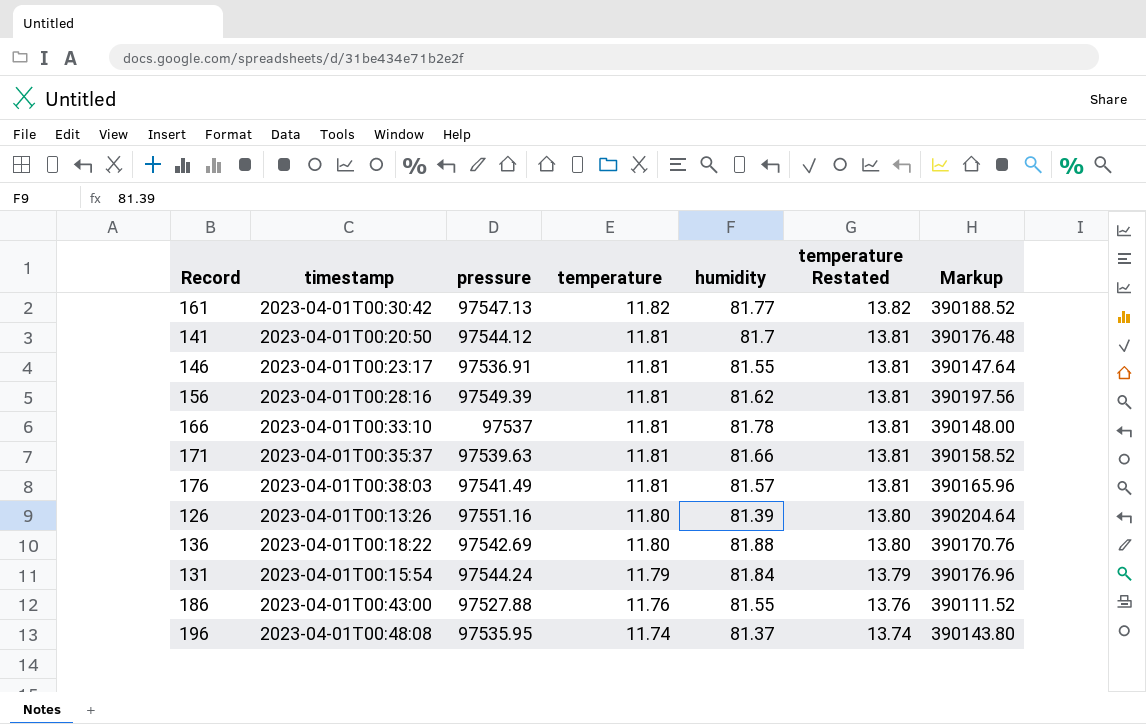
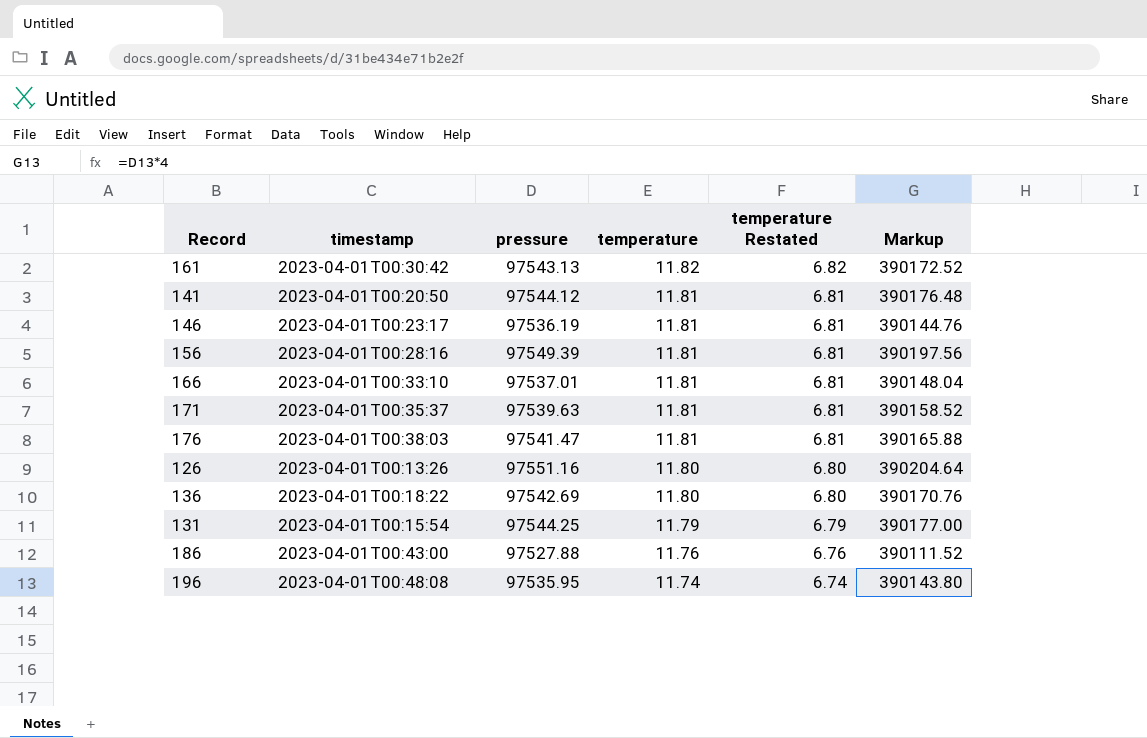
column humidity | position: 5 -> none
column temperature Restated | formula: [temperature] + 2 -> [temperature] - 5
161 | pressure: 97547.13 -> 97543.13
161 | Markup: 390188.52 -> 390172.52
146 | pressure: 97536.91 -> 97536.19
146 | Markup: 390147.64 -> 390144.76
166 | pressure: 97537 -> 97537.01
166 | Markup: 390148.00 -> 390148.04
176 | pressure: 97541.49 -> 97541.47
176 | Markup: 390165.96 -> 390165.88
131 | pressure: 97544.24 -> 97544.25
131 | Markup: 390176.96 -> 390177.00

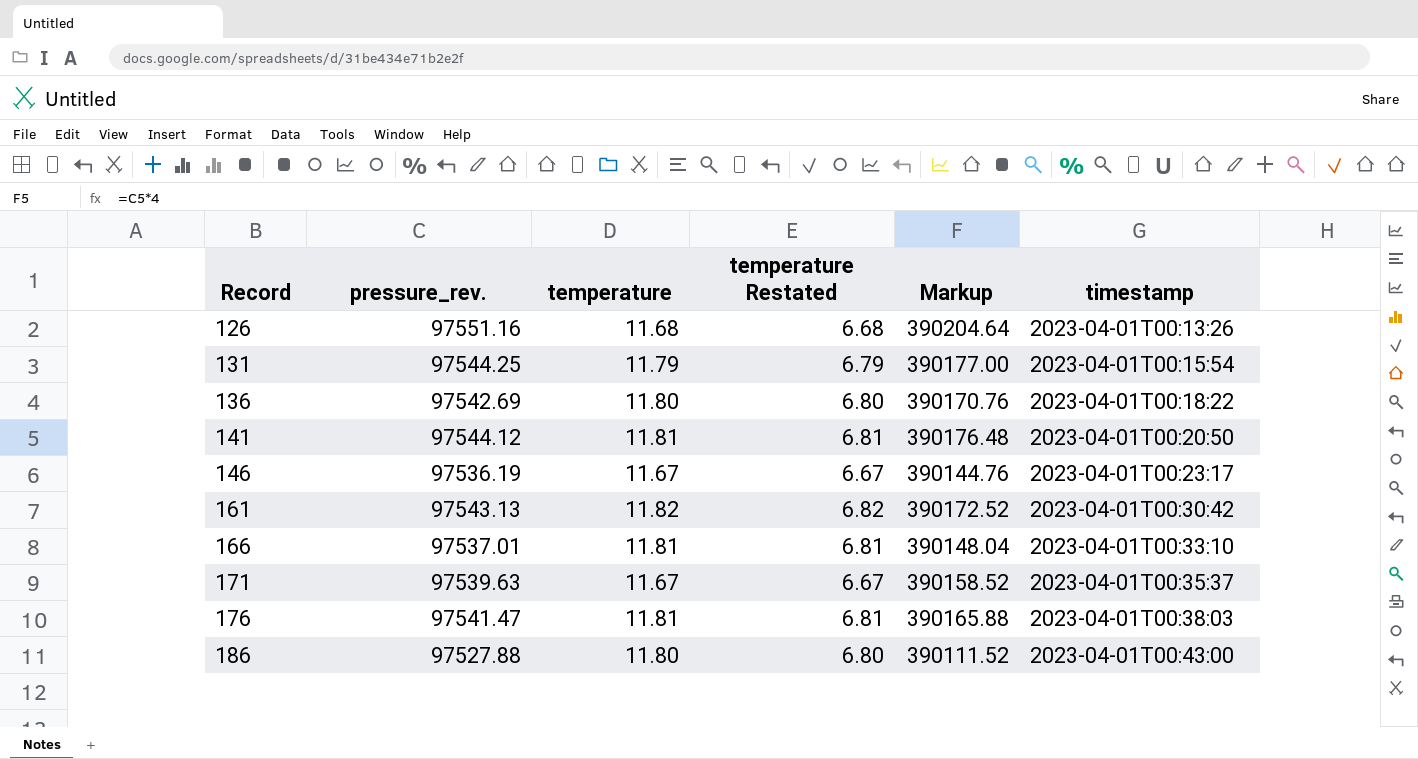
row order: temperature descending -> Record ascending
column name: pressure -> pressure_rev.
column timestamp | position: 2 -> 6
row 156: 2023-04-01T00:28:16 | 97549.39 | 11.81 | 6.81 | 390197.56 -> none
row 196: 2023-04-01T00:48:08 | 97535.95 | 11.74 | 6.74 | 390143.80 -> none
126 | temperature: 11.80 -> 11.68
126 | temperature Restated: 6.80 -> 6.68
146 | temperature: 11.81 -> 11.67
146 | temperature Restated: 6.81 -> 6.67
171 | temperature: 11.81 -> 11.67
171 | temperature Restated: 6.81 -> 6.67
186 | temperature: 11.76 -> 11.80
186 | temperature Restated: 6.76 -> 6.80

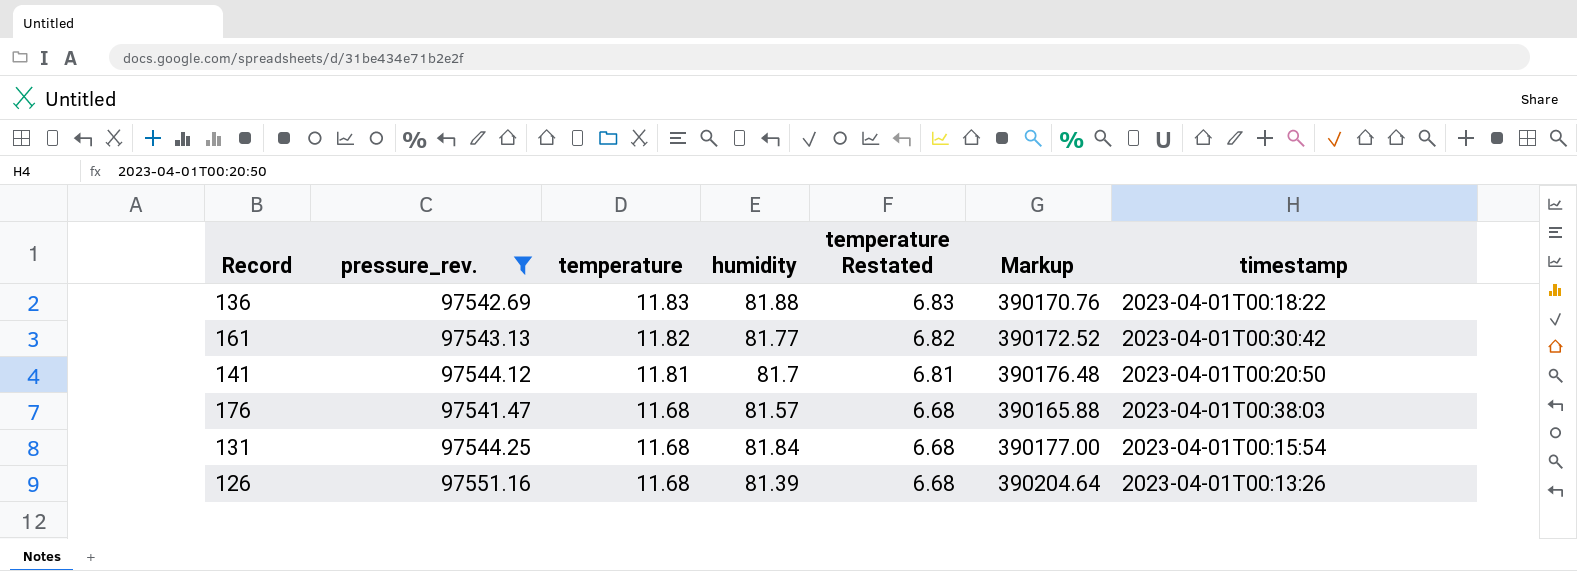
filter: none -> pressure_rev. >= 97541.47
row order: Record ascending -> temperature descending
column humidity | position: none -> 4
136 | temperature: 11.80 -> 11.83
136 | temperature Restated: 6.80 -> 6.83
176 | temperature: 11.81 -> 11.68
176 | temperature Restated: 6.81 -> 6.68
131 | temperature: 11.79 -> 11.68
131 | temperature Restated: 6.79 -> 6.68

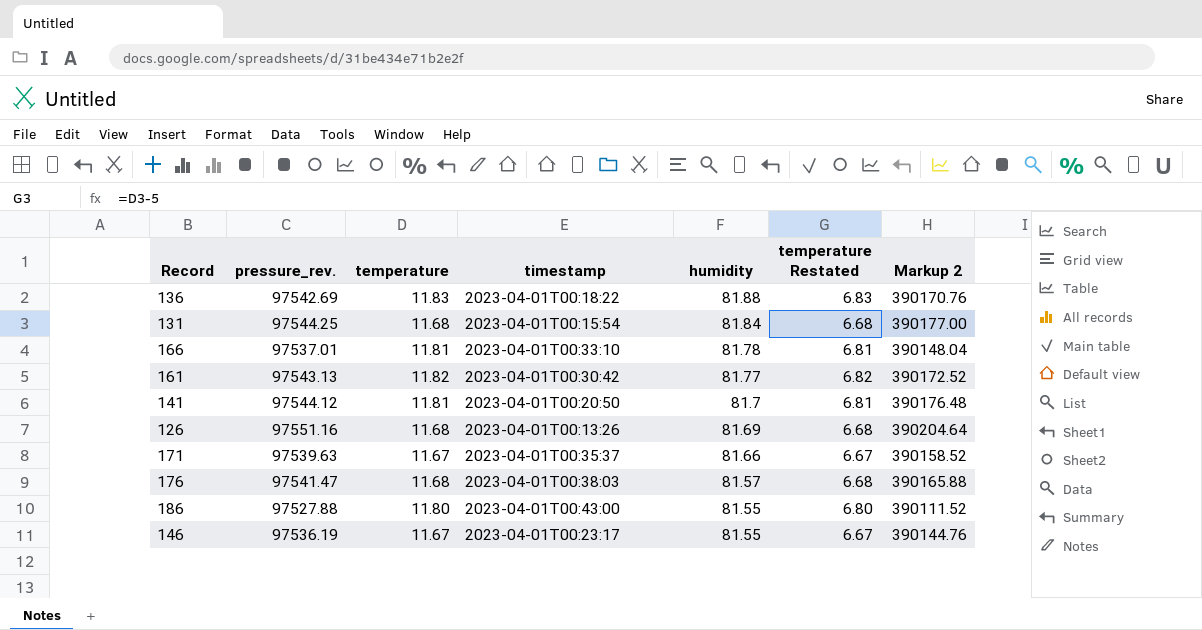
filter: pressure_rev. >= 97541.47 -> none
row order: temperature descending -> humidity descending
column timestamp | position: 7 -> 4
column name: Markup -> Markup 2
126 | humidity: 81.39 -> 81.69

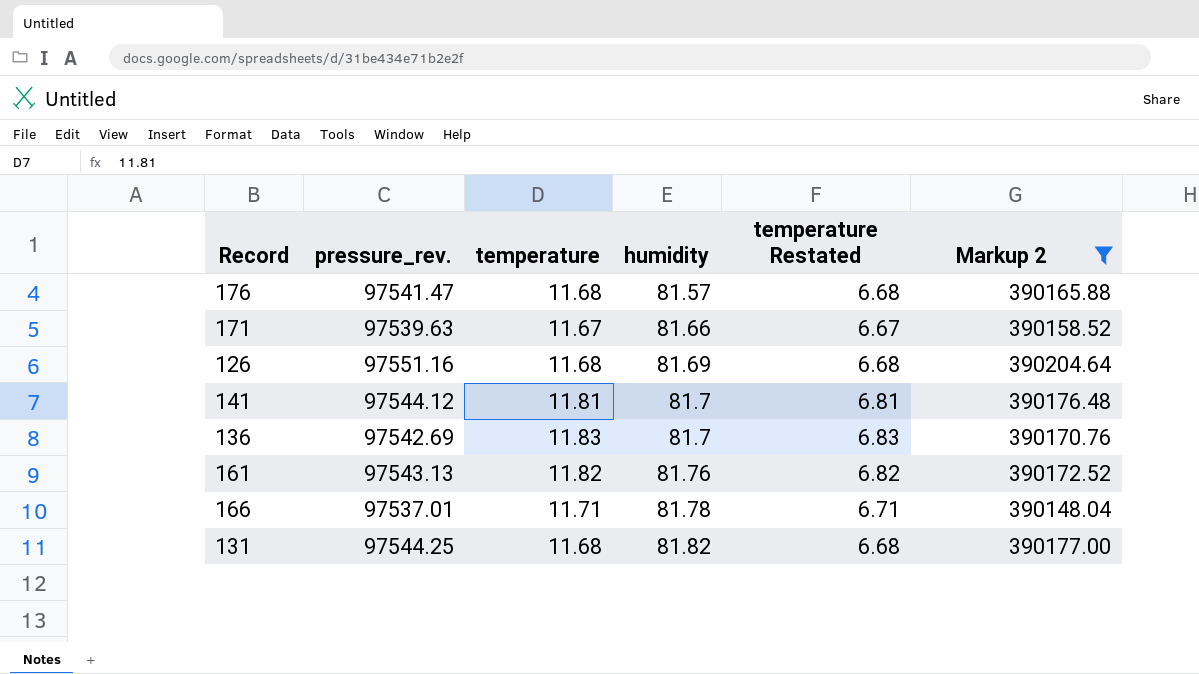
filter: none -> Markup 2 >= 390148.04
row order: humidity descending -> humidity ascending
column timestamp | position: 4 -> none
136 | humidity: 81.88 -> 81.7
161 | humidity: 81.77 -> 81.76
166 | temperature: 11.81 -> 11.71
166 | temperature Restated: 6.81 -> 6.71
131 | humidity: 81.84 -> 81.82

